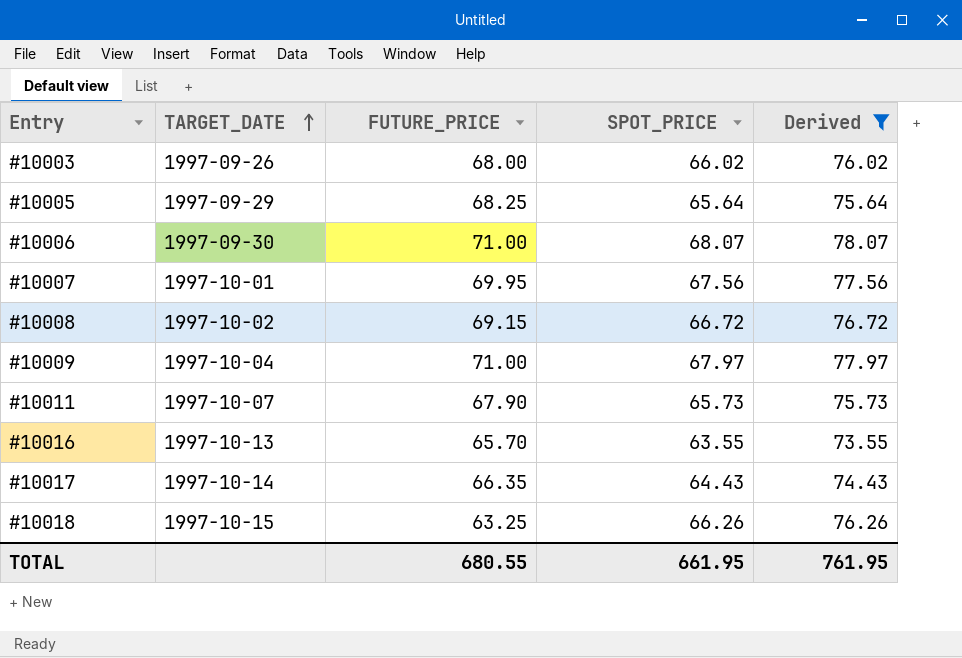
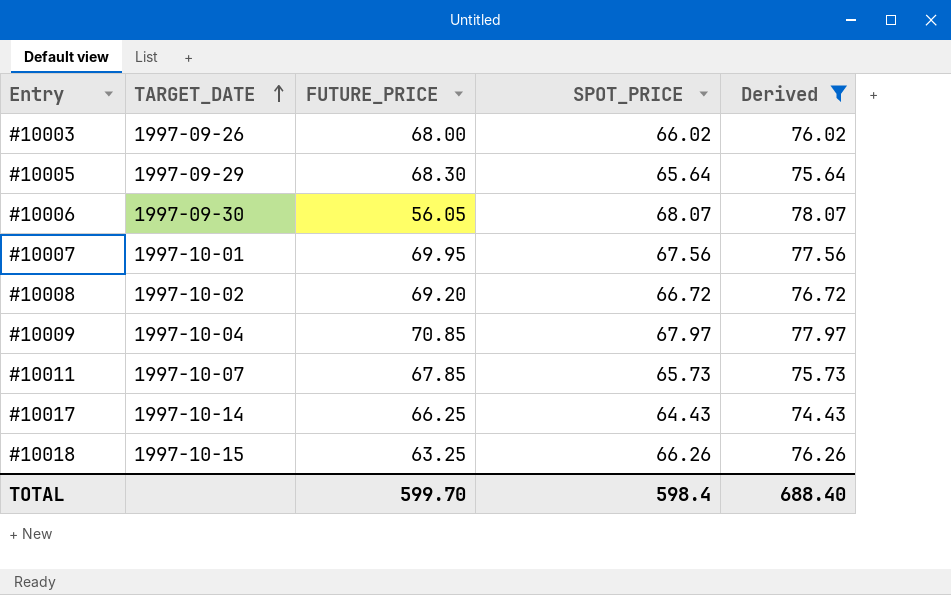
row #10016: 1997-10-13 | 65.70 | 63.55 | 73.55 -> none
#10005 | FUTURE_PRICE: 68.25 -> 68.30
#10006 | FUTURE_PRICE: 71.00 -> 56.05
#10008 | FUTURE_PRICE: 69.15 -> 69.20
#10009 | FUTURE_PRICE: 71.00 -> 70.85
#10011 | FUTURE_PRICE: 67.90 -> 67.85
#10017 | FUTURE_PRICE: 66.35 -> 66.25
TOTAL | FUTURE_PRICE: 680.55 -> 599.70
TOTAL | SPOT_PRICE: 661.95 -> 598.4
TOTAL | Derived: 761.95 -> 688.40

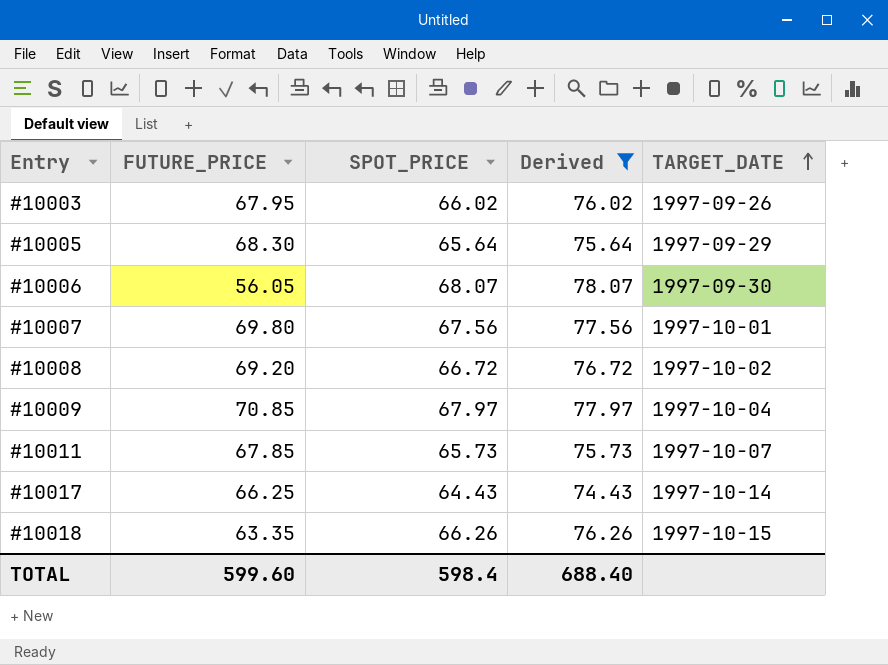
column TARGET_DATE | position: 2 -> 5
#10003 | FUTURE_PRICE: 68.00 -> 67.95
#10007 | FUTURE_PRICE: 69.95 -> 69.80
#10018 | FUTURE_PRICE: 63.25 -> 63.35
TOTAL | FUTURE_PRICE: 599.70 -> 599.60

